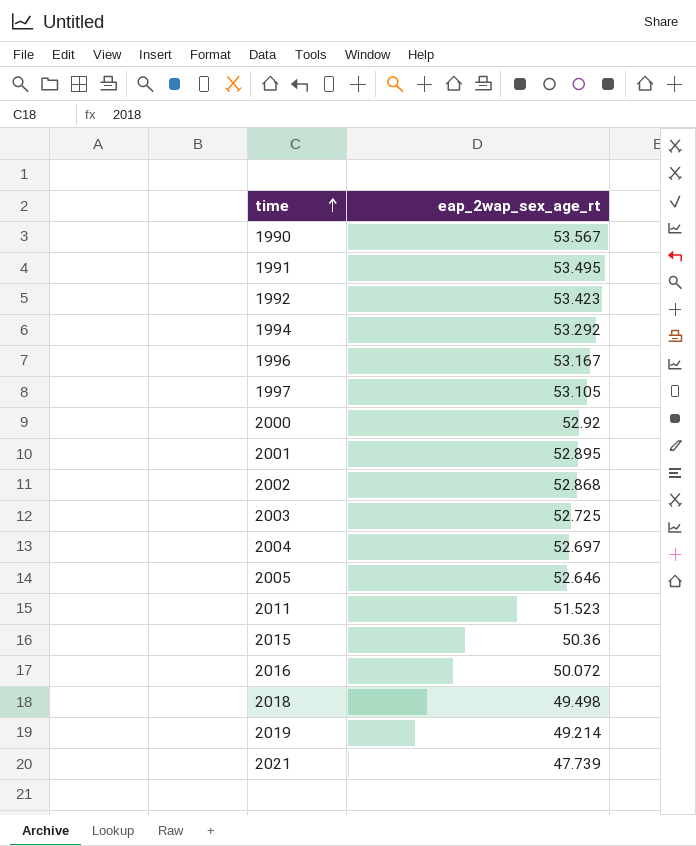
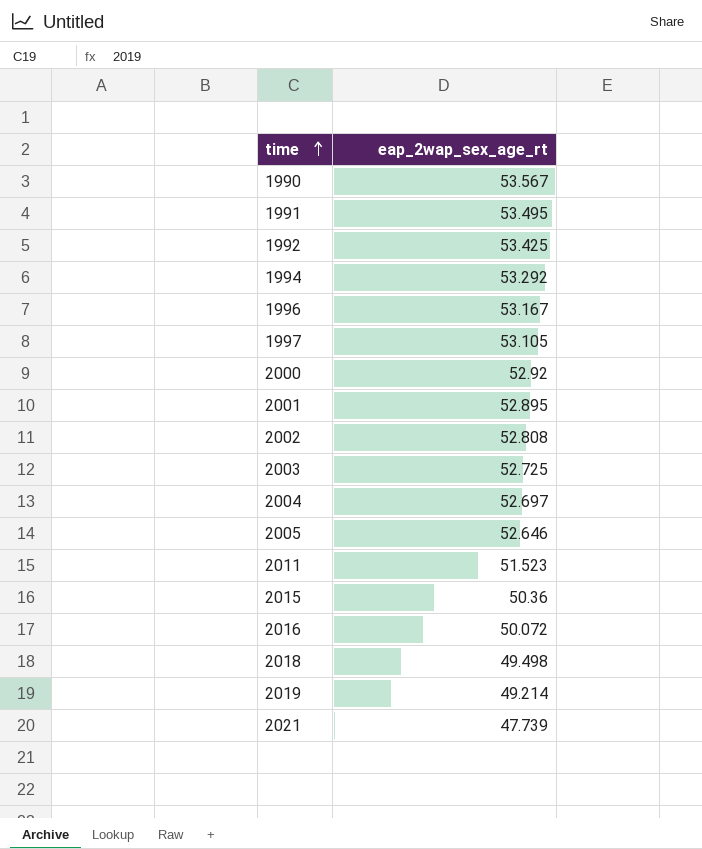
1992 | eap_2wap_sex_age_rt: 53.423 -> 53.425
2002 | eap_2wap_sex_age_rt: 52.868 -> 52.808

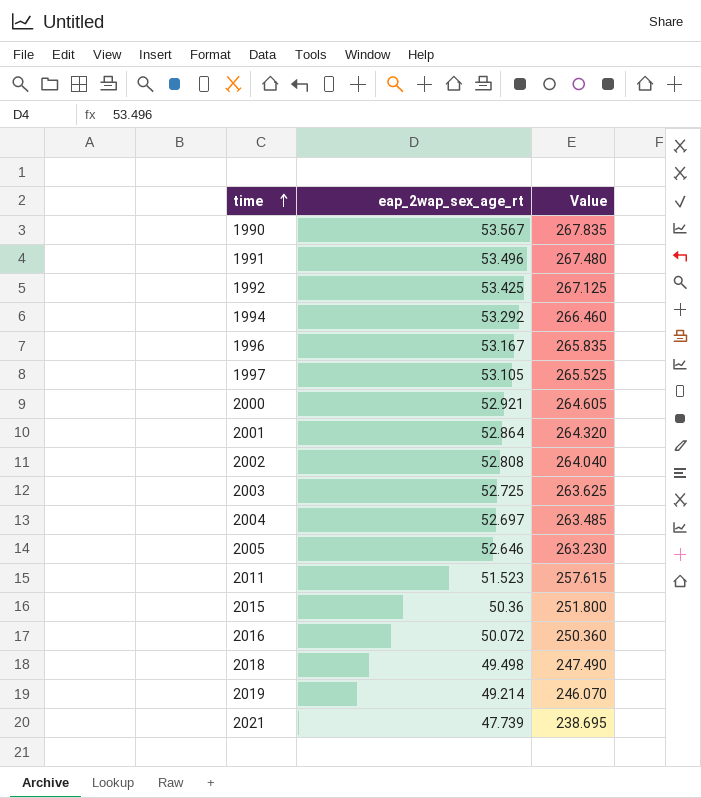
column Value | formula: none -> [eap_2wap_sex_age_rt] * 5
1991 | eap_2wap_sex_age_rt: 53.495 -> 53.496
2000 | eap_2wap_sex_age_rt: 52.92 -> 52.921
2001 | eap_2wap_sex_age_rt: 52.895 -> 52.864

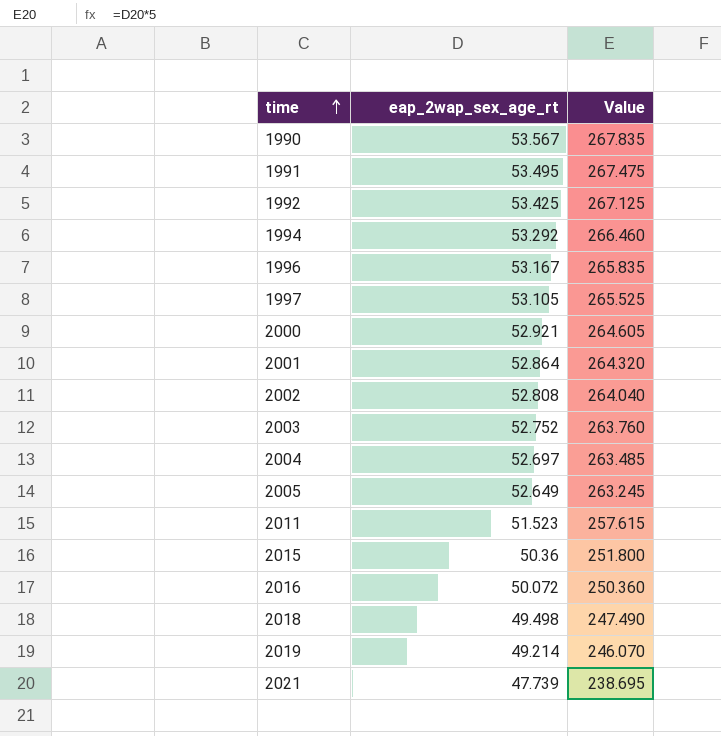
1991 | eap_2wap_sex_age_rt: 53.496 -> 53.495
1991 | Value: 267.480 -> 267.475
2003 | eap_2wap_sex_age_rt: 52.725 -> 52.752
2003 | Value: 263.625 -> 263.760
2005 | eap_2wap_sex_age_rt: 52.646 -> 52.649
2005 | Value: 263.230 -> 263.245

